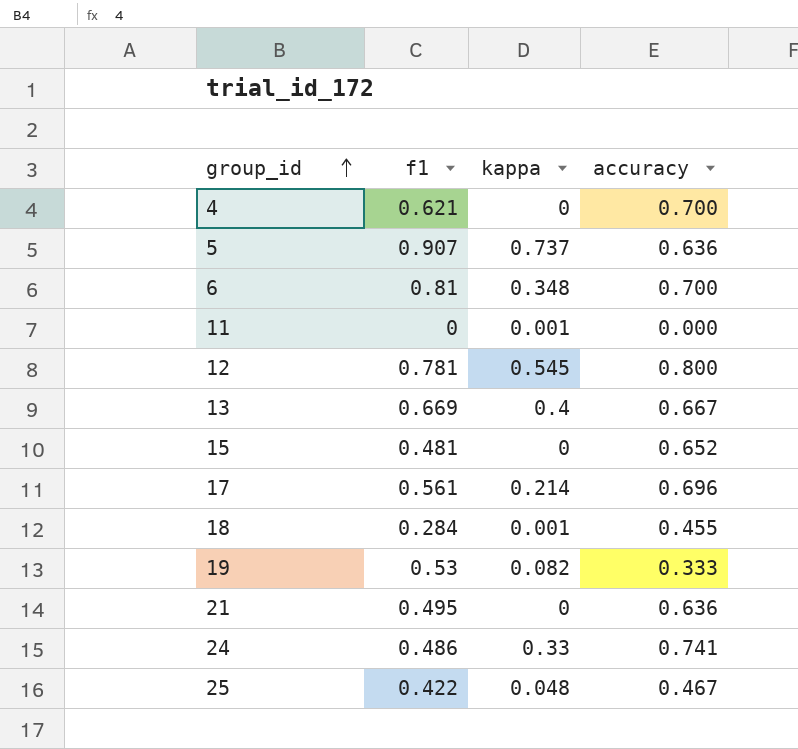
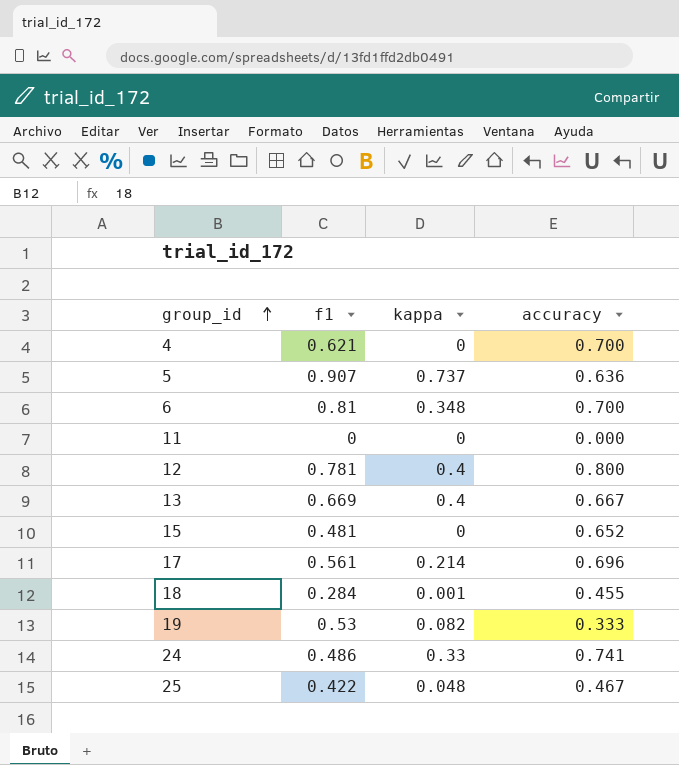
row 21: 0.495 | 0 | 0.636 -> none
11 | kappa: 0.001 -> 0
12 | kappa: 0.545 -> 0.4

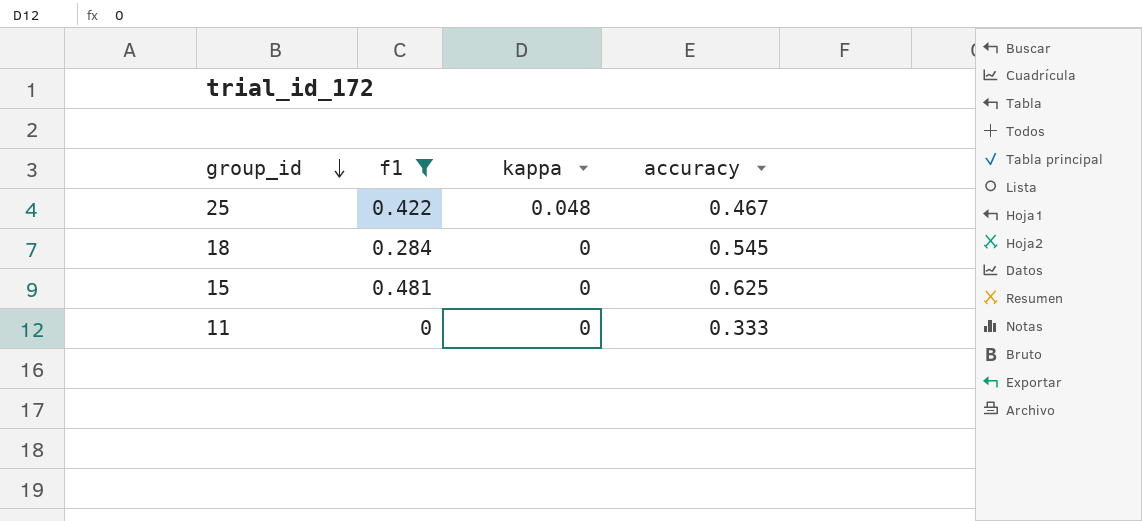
filter: none -> f1 <= 0.481
row order: group_id ascending -> group_id descending
18 | kappa: 0.001 -> 0
18 | accuracy: 0.455 -> 0.545
15 | accuracy: 0.652 -> 0.625
11 | accuracy: 0.000 -> 0.333

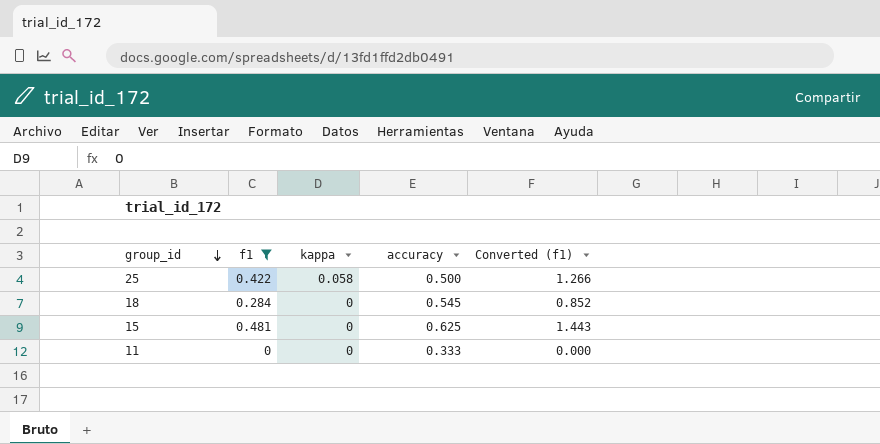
column Converted (f1) | formula: none -> [f1] * 3
25 | kappa: 0.048 -> 0.058
25 | accuracy: 0.467 -> 0.500

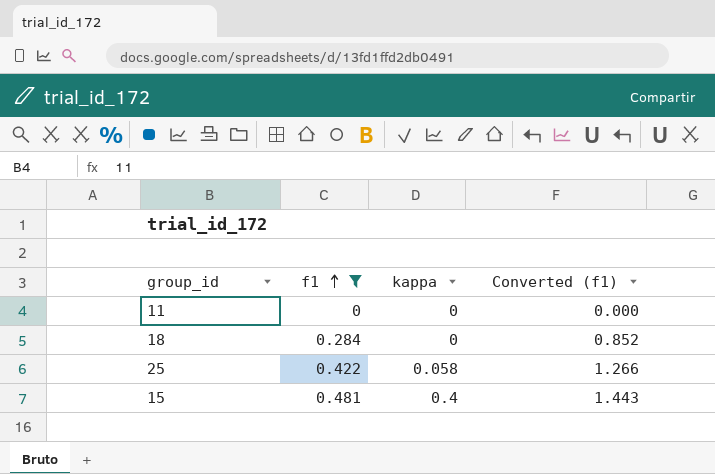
row order: group_id descending -> f1 ascending
column accuracy | position: 4 -> none
15 | kappa: 0 -> 0.4

